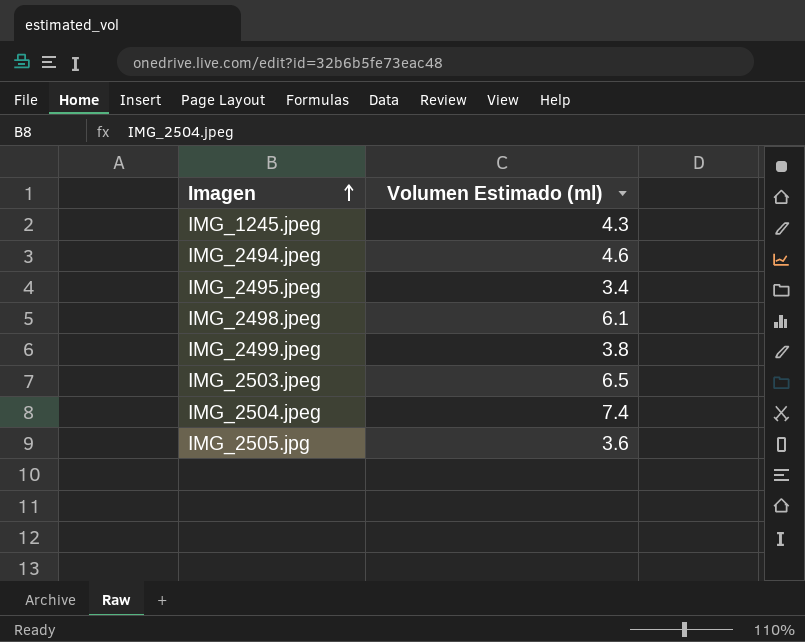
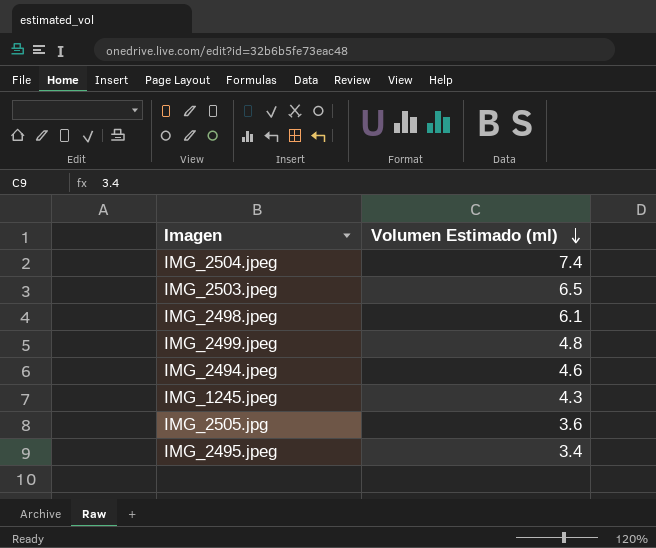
row order: Imagen ascending -> Volumen Estimado (ml) descending
IMG_2499.jpeg | Volumen Estimado (ml): 3.8 -> 4.8

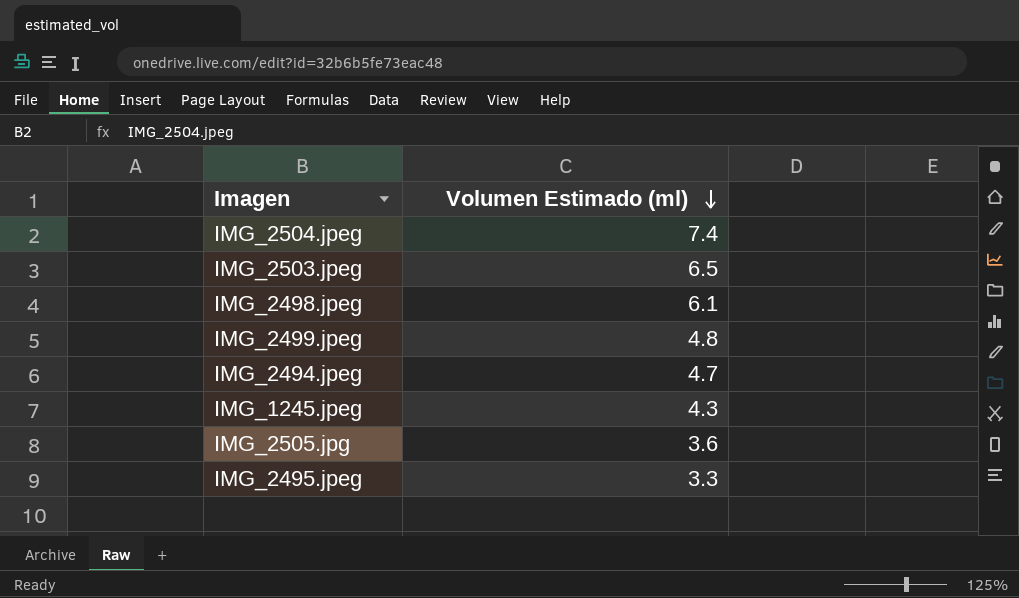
IMG_2494.jpeg | Volumen Estimado (ml): 4.6 -> 4.7
IMG_2495.jpeg | Volumen Estimado (ml): 3.4 -> 3.3

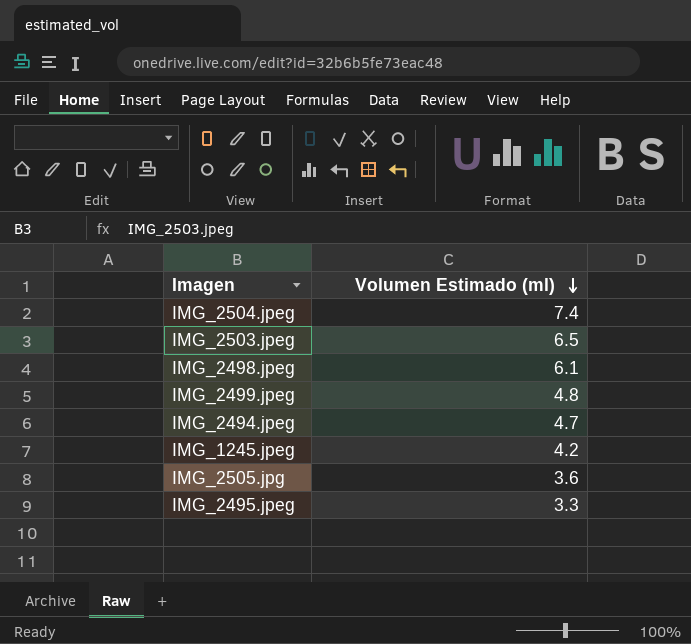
IMG_1245.jpeg | Volumen Estimado (ml): 4.3 -> 4.2

